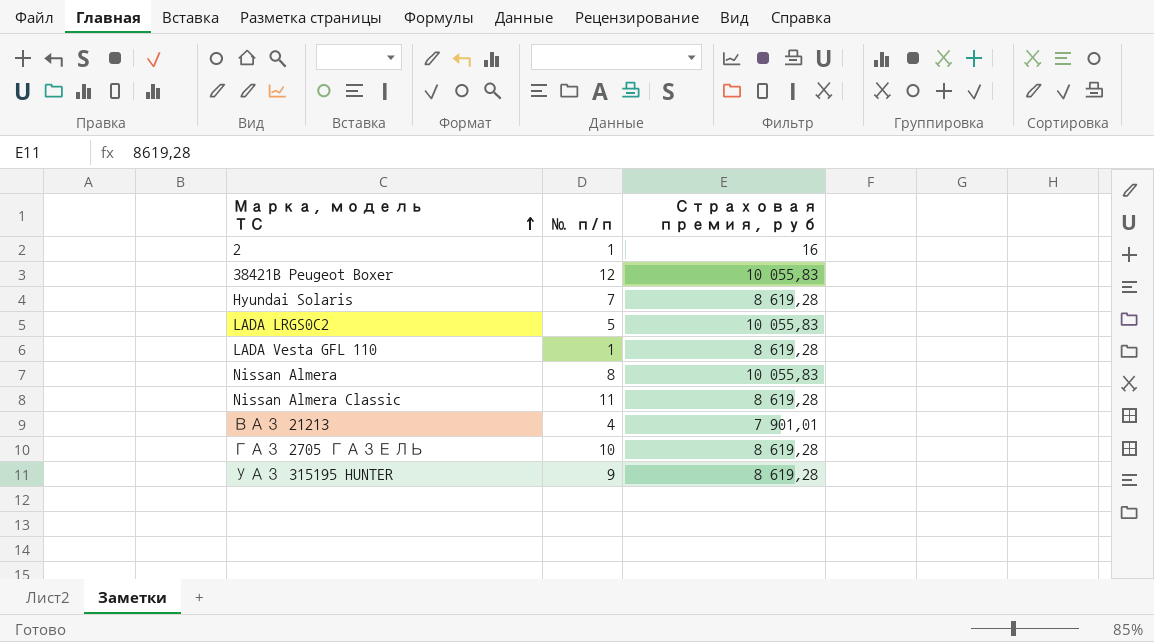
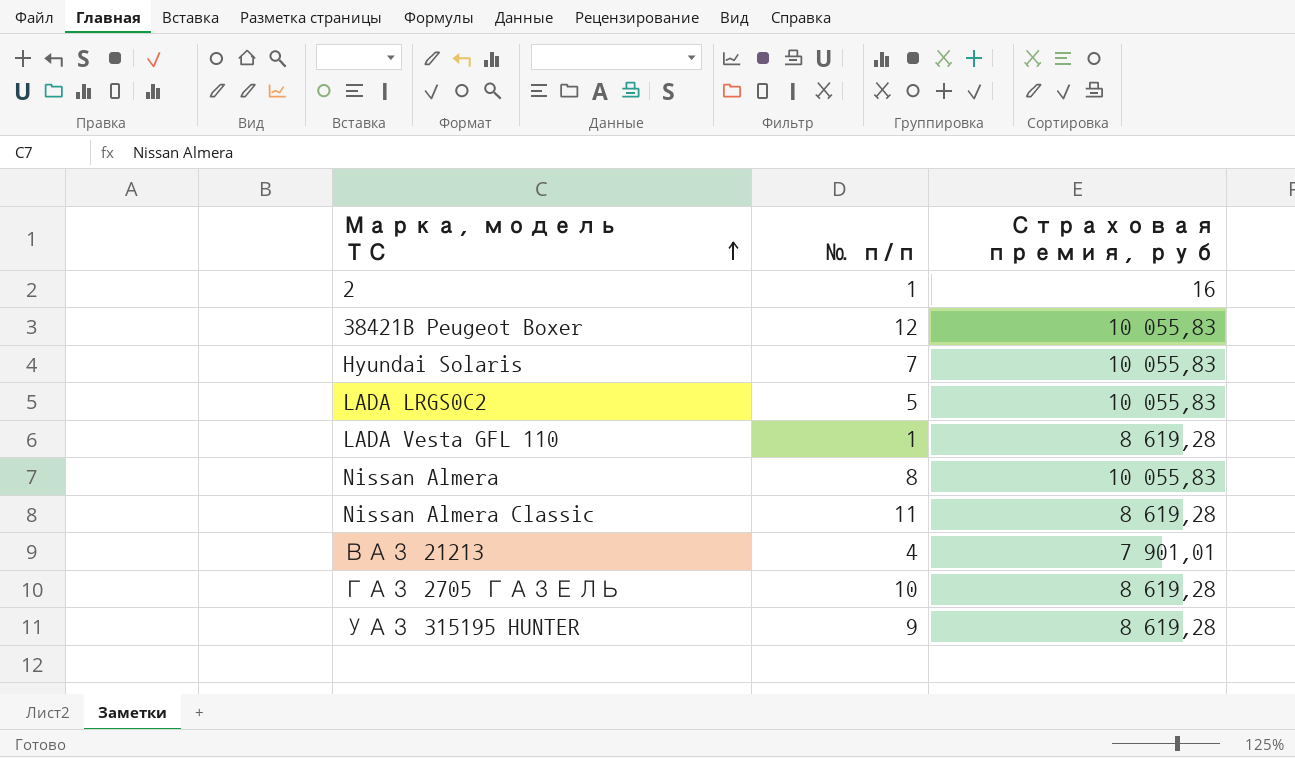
Hyundai Solaris | Страховая премия, руб: 8 619,28 -> 10 055,83

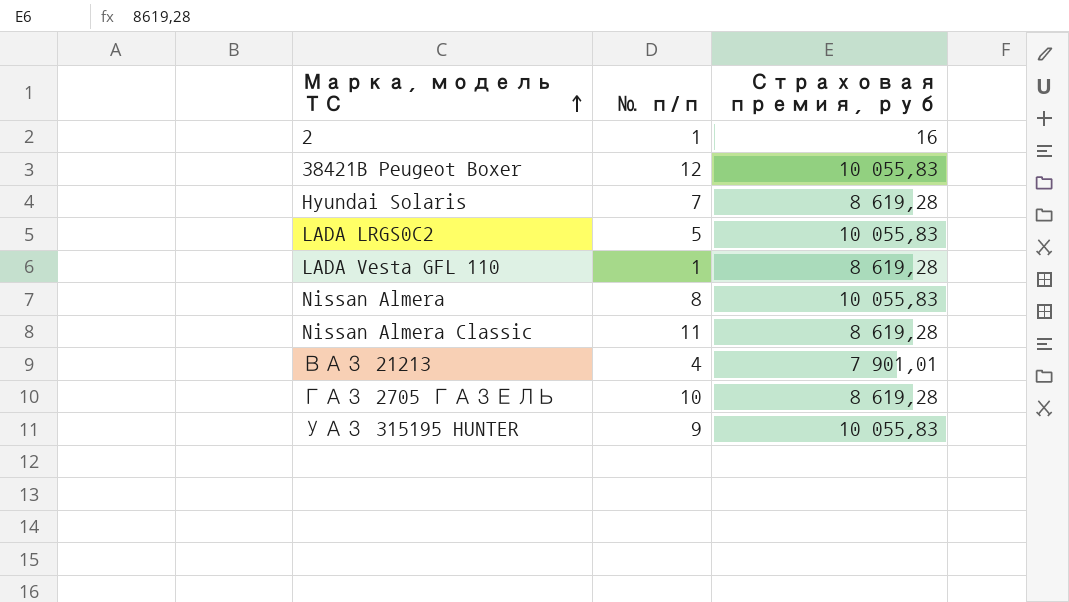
Hyundai Solaris | Страховая премия, руб: 10 055,83 -> 8 619,28
УАЗ 315195 HUNTER | Страховая премия, руб: 8 619,28 -> 10 055,83

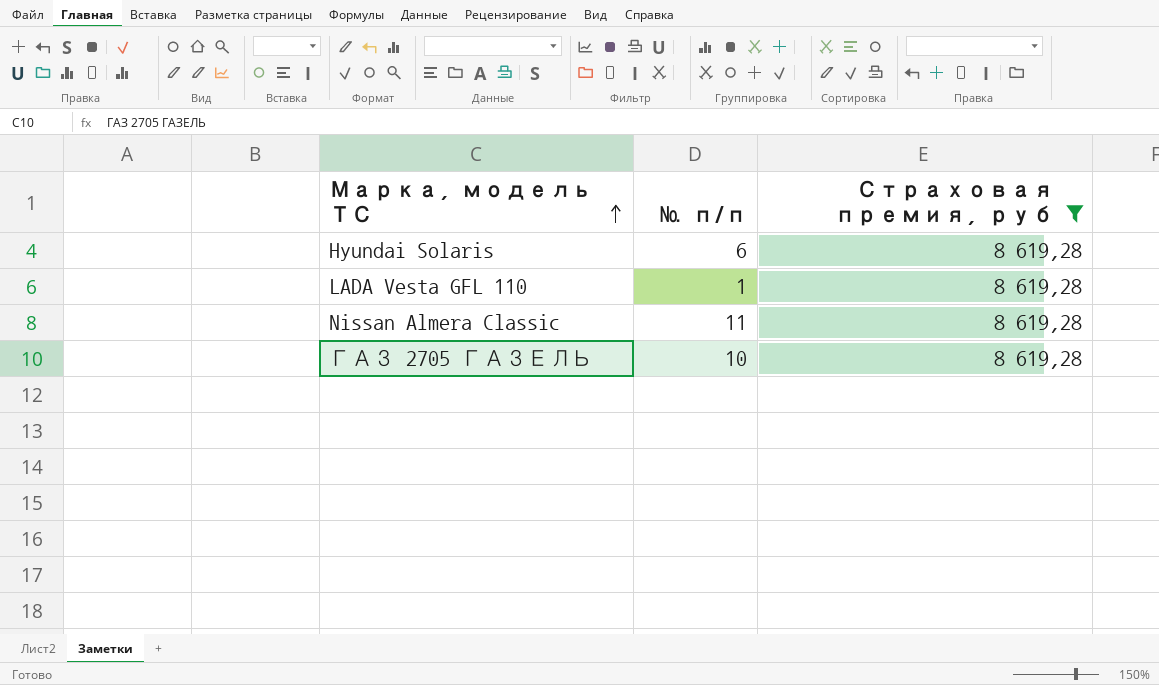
filter: none -> Страховая премия, руб = 8 619,28
Hyundai Solaris | № п/п: 7 -> 6

